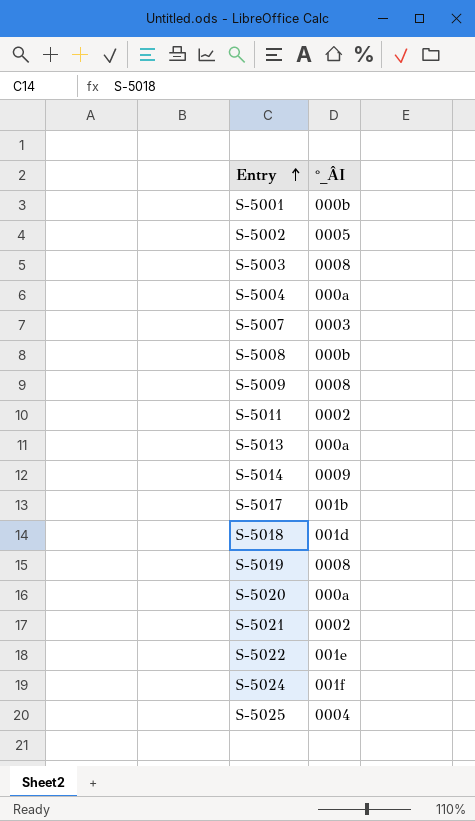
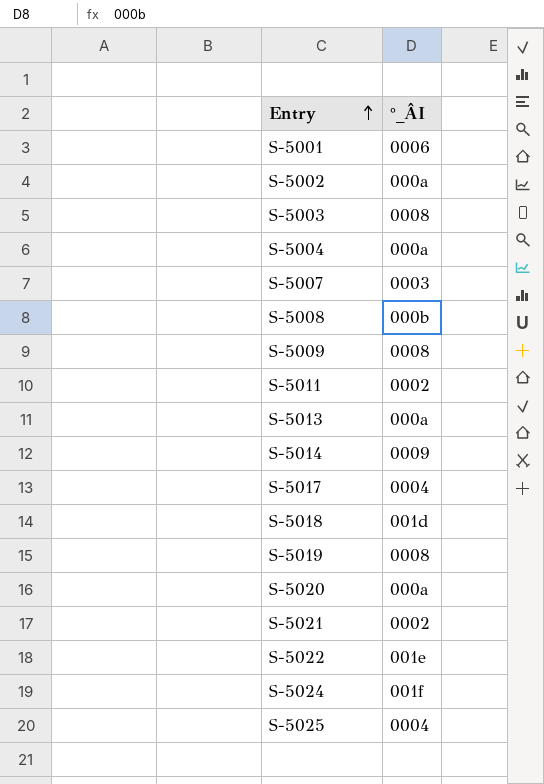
S-5001 | °_ÂI: 000b -> 0006
S-5002 | °_ÂI: 0005 -> 000a
S-5017 | °_ÂI: 001b -> 0004

